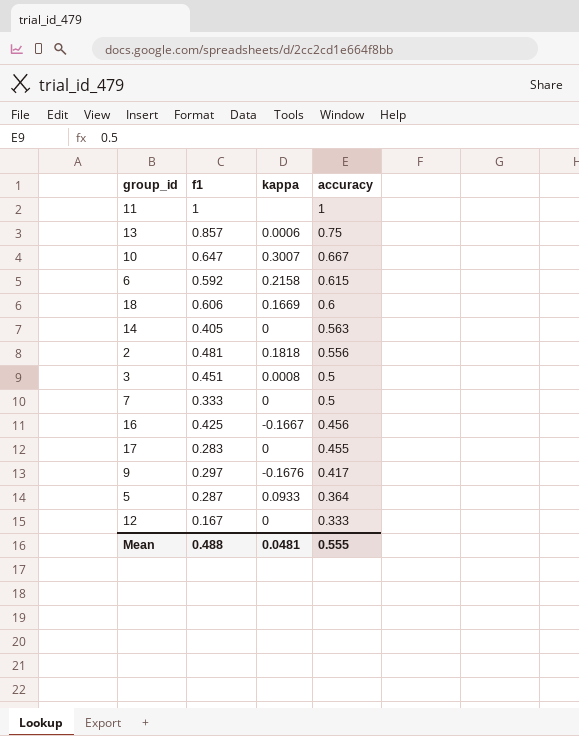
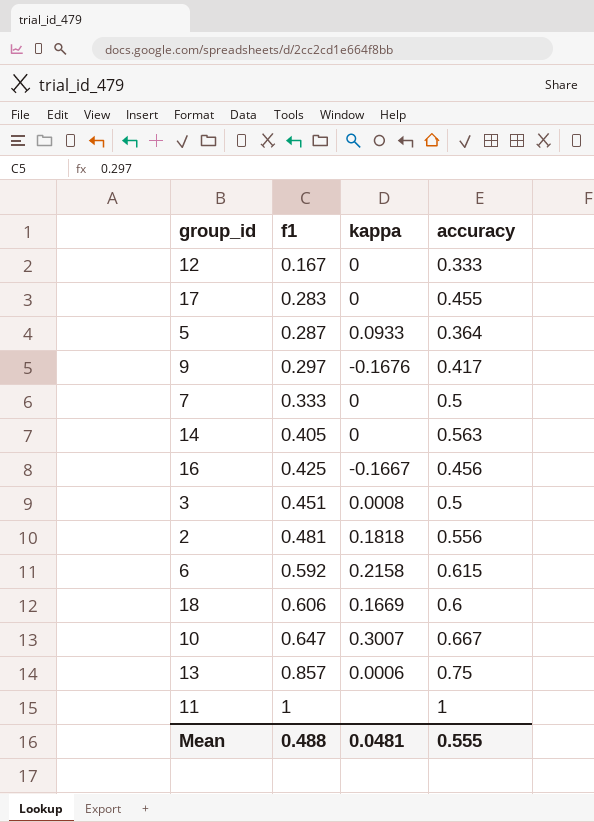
row order: accuracy descending -> f1 ascending

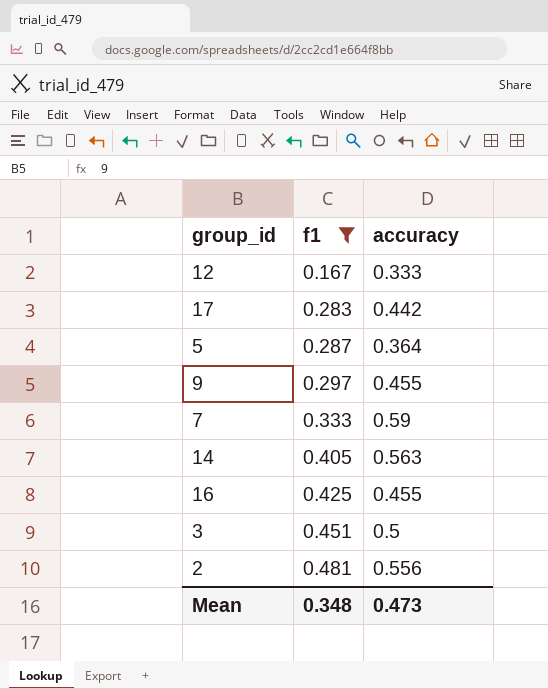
filter: none -> f1 <= 0.481
column kappa | position: 3 -> none
17 | accuracy: 0.455 -> 0.442
9 | accuracy: 0.417 -> 0.455
7 | accuracy: 0.5 -> 0.59
16 | accuracy: 0.456 -> 0.455
Mean | f1: 0.488 -> 0.348
Mean | accuracy: 0.555 -> 0.473

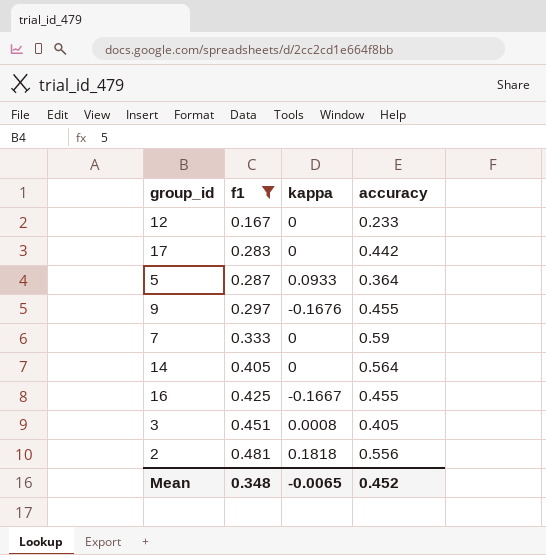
column kappa | position: none -> 3
12 | accuracy: 0.333 -> 0.233
14 | accuracy: 0.563 -> 0.564
3 | accuracy: 0.5 -> 0.405
Mean | accuracy: 0.473 -> 0.452

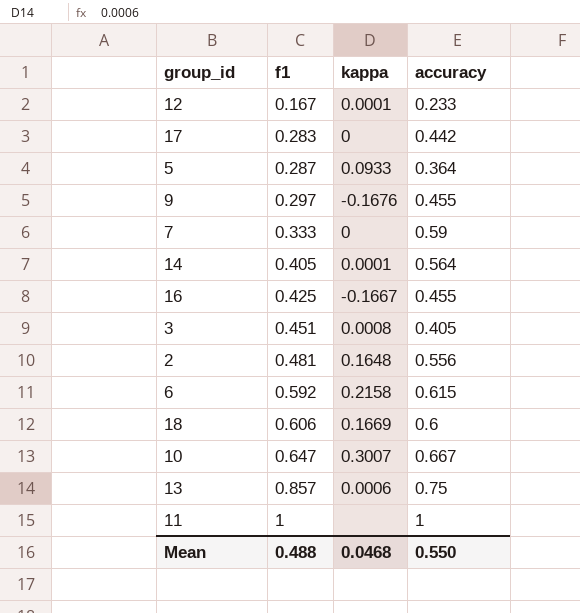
filter: f1 <= 0.481 -> none
12 | kappa: 0 -> 0.0001
14 | kappa: 0 -> 0.0001
2 | kappa: 0.1818 -> 0.1648
Mean | f1: 0.348 -> 0.488
Mean | kappa: -0.0065 -> 0.0468
Mean | accuracy: 0.452 -> 0.550

